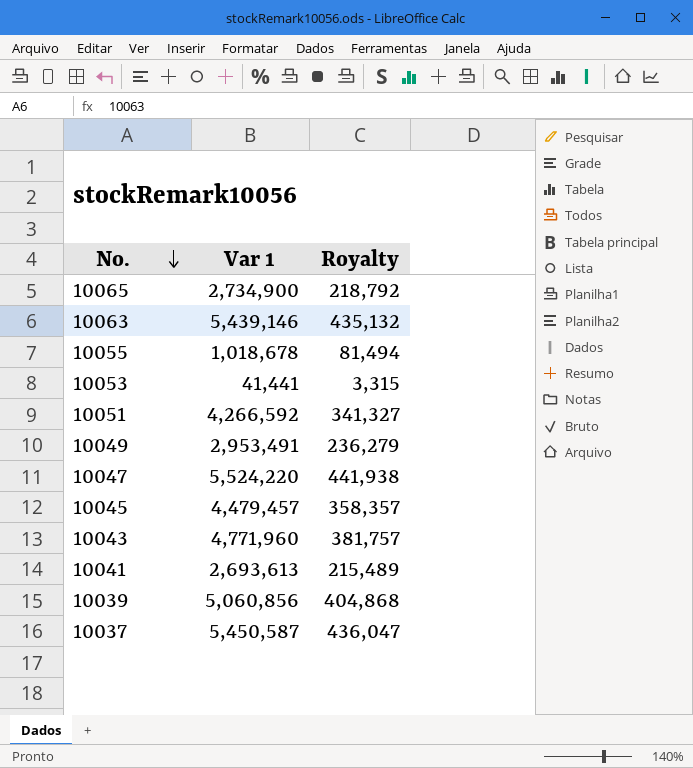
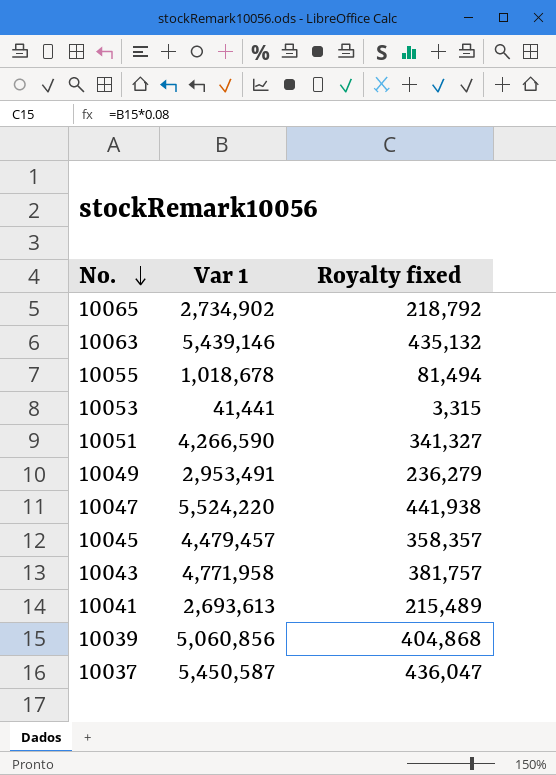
column name: Royalty -> Royalty fixed
10065 | Var 1: 2,734,900 -> 2,734,902
10051 | Var 1: 4,266,592 -> 4,266,590
10043 | Var 1: 4,771,960 -> 4,771,958

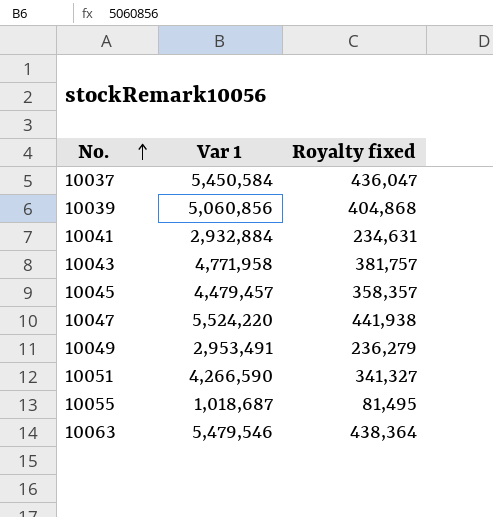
row order: No. descending -> No. ascending
row 10065: 2,734,902 | 218,792 -> none
row 10053: 41,441 | 3,315 -> none
10037 | Var 1: 5,450,587 -> 5,450,584
10041 | Var 1: 2,693,613 -> 2,932,884
10041 | Royalty fixed: 215,489 -> 234,631
10055 | Var 1: 1,018,678 -> 1,018,687
10055 | Royalty fixed: 81,494 -> 81,495
10063 | Var 1: 5,439,146 -> 5,479,546
10063 | Royalty fixed: 435,132 -> 438,364

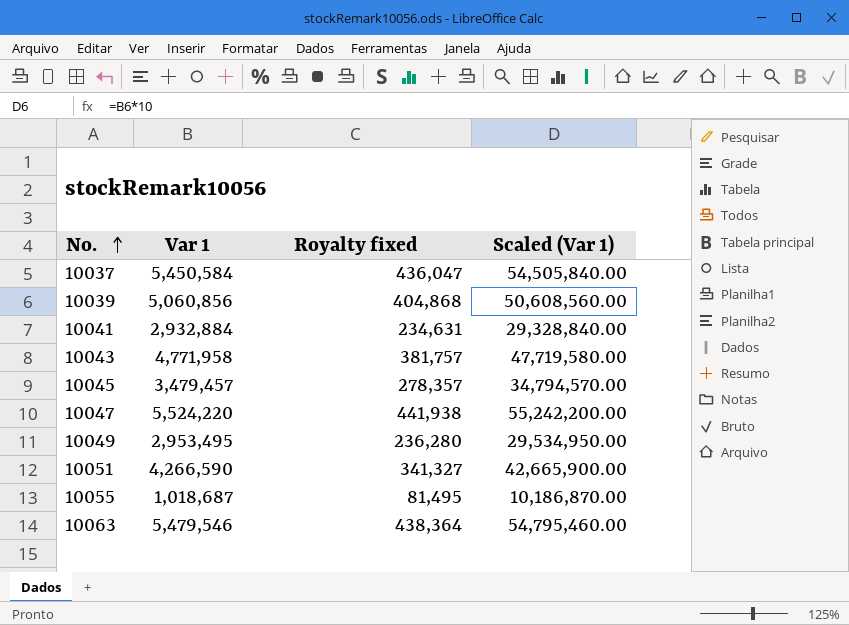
column Scaled (Var 1) | formula: none -> [Var 1] * 10
10045 | Var 1: 4,479,457 -> 3,479,457
10045 | Royalty fixed: 358,357 -> 278,357
10049 | Var 1: 2,953,491 -> 2,953,495
10049 | Royalty fixed: 236,279 -> 236,280

